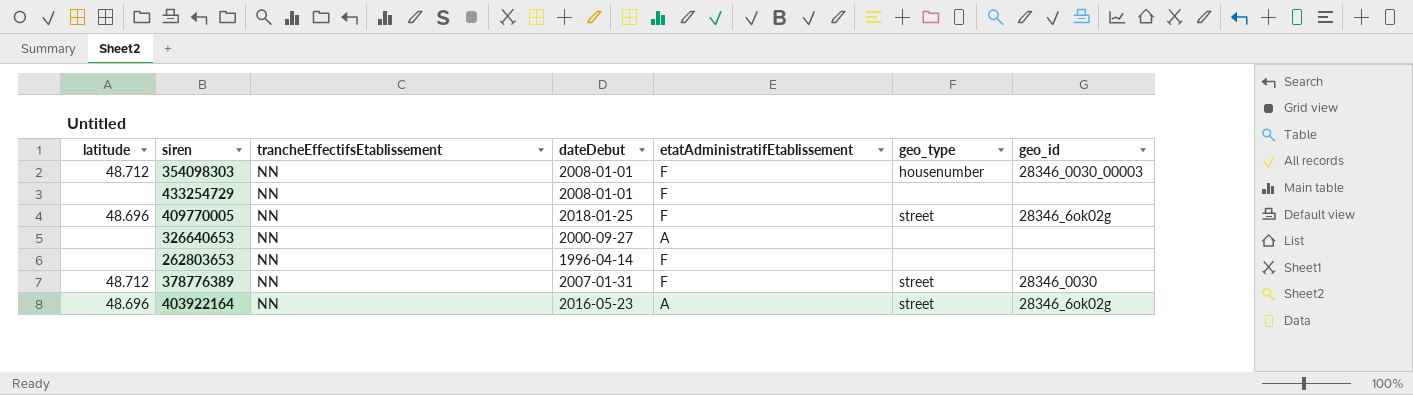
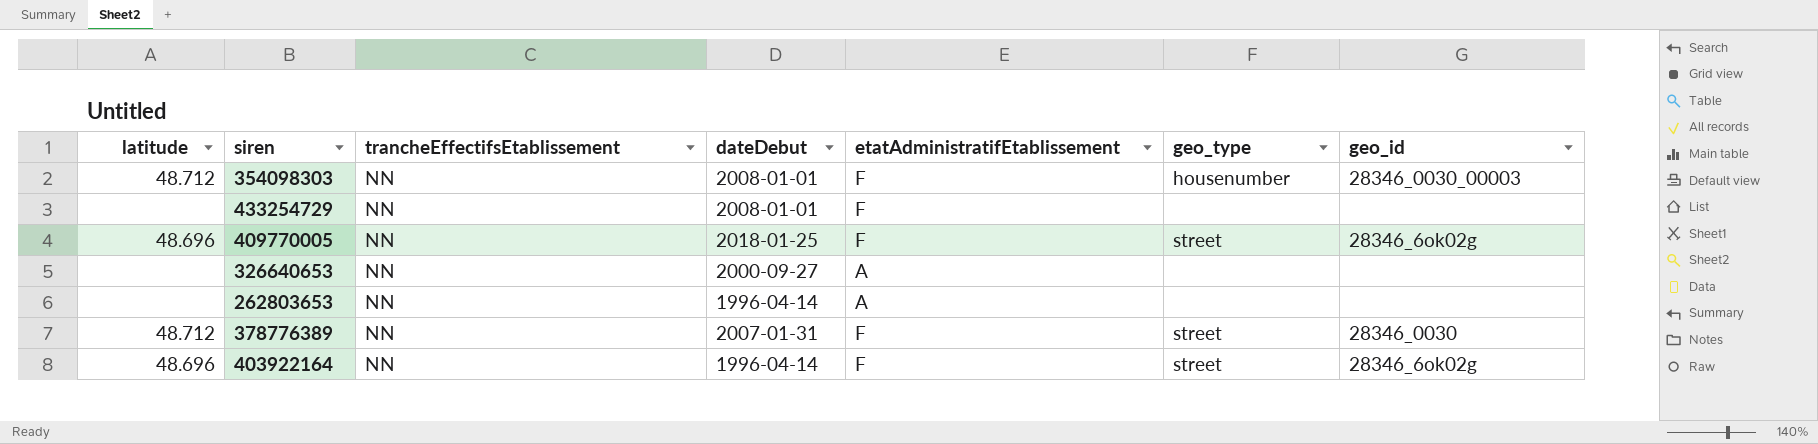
262803653 | etatAdministratifEtablissement: F -> A
403922164 | dateDebut: 2016-05-23 -> 1996-04-14
403922164 | etatAdministratifEtablissement: A -> F

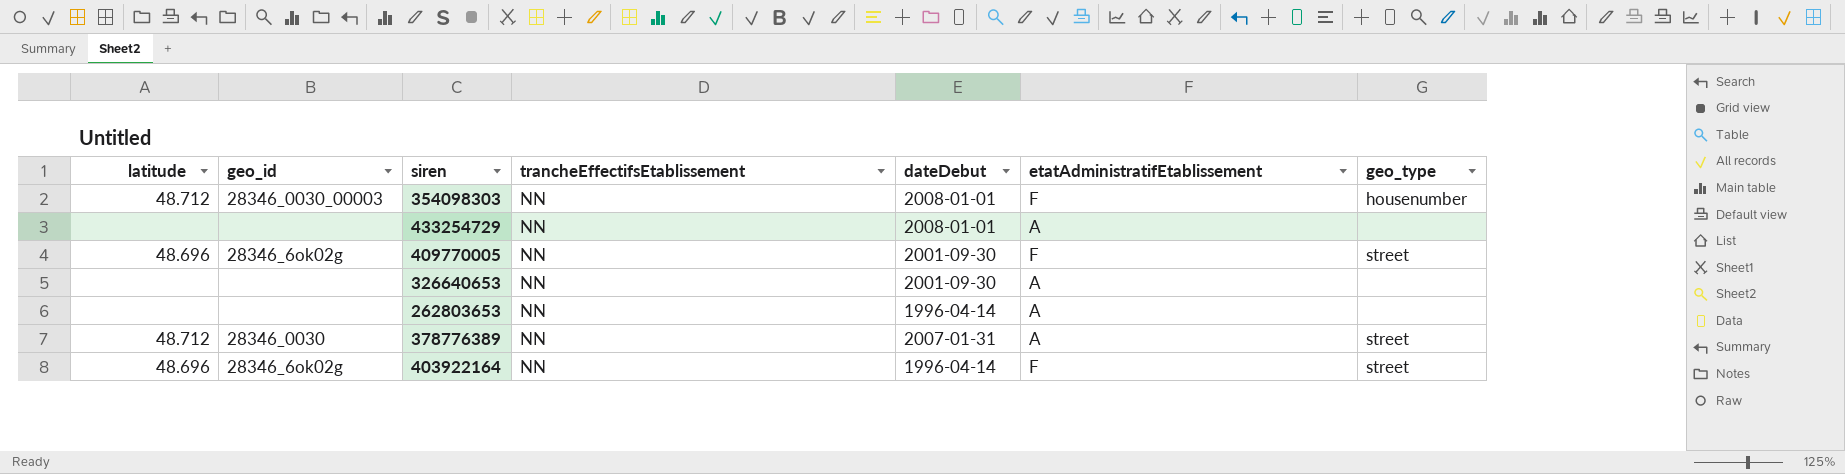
column geo_id | position: 7 -> 2
433254729 | etatAdministratifEtablissement: F -> A
409770005 | dateDebut: 2018-01-25 -> 2001-09-30
326640653 | dateDebut: 2000-09-27 -> 2001-09-30
378776389 | etatAdministratifEtablissement: F -> A

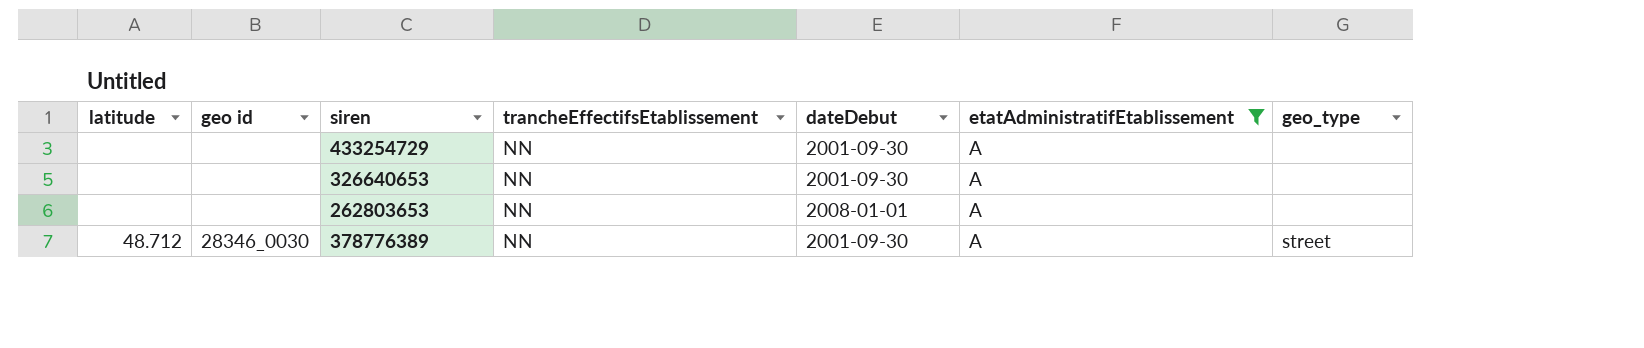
filter: none -> etatAdministratifEtablissement = A
column name: geo_id -> geo id
433254729 | dateDebut: 2008-01-01 -> 2001-09-30
262803653 | dateDebut: 1996-04-14 -> 2008-01-01
378776389 | dateDebut: 2007-01-31 -> 2001-09-30

